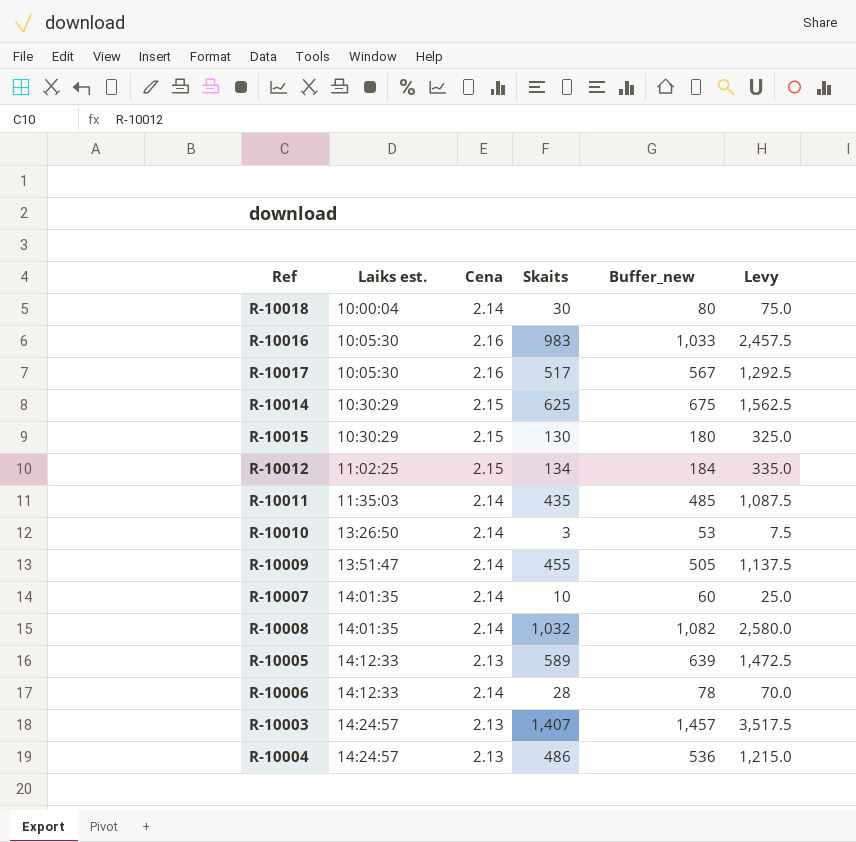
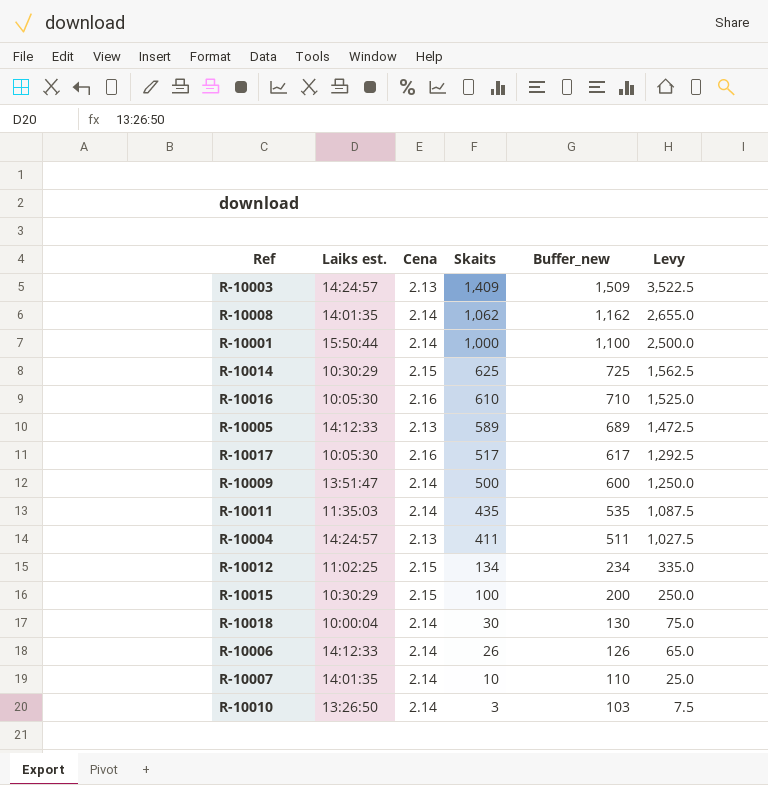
row order: Laiks est. ascending -> Skaits descending
column Buffer_new | formula: [Skaits] + 50 -> [Skaits] + 100
R-10003 | Skaits: 1,407 -> 1,409
R-10003 | Levy: 3,517.5 -> 3,522.5
R-10008 | Skaits: 1,032 -> 1,062
R-10008 | Levy: 2,580.0 -> 2,655.0
row R-10001: none -> 15:50:44 | 2.14 | 1,000 | 1,100 | 2,500.0
R-10016 | Skaits: 983 -> 610
R-10016 | Levy: 2,457.5 -> 1,525.0
R-10009 | Skaits: 455 -> 500
R-10009 | Levy: 1,137.5 -> 1,250.0
R-10004 | Skaits: 486 -> 411
R-10004 | Levy: 1,215.0 -> 1,027.5
R-10015 | Skaits: 130 -> 100
R-10015 | Levy: 325.0 -> 250.0
R-10006 | Skaits: 28 -> 26
R-10006 | Levy: 70.0 -> 65.0

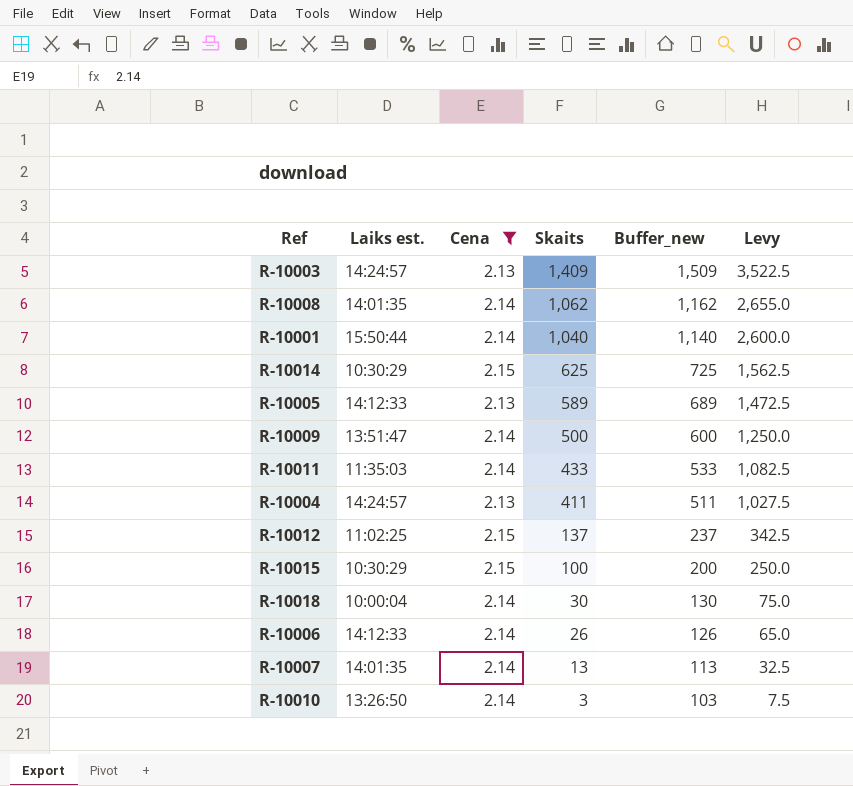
filter: none -> Cena != 2.16
R-10001 | Skaits: 1,000 -> 1,040
R-10001 | Buffer_new: 1,100 -> 1,140
R-10001 | Levy: 2,500.0 -> 2,600.0
R-10011 | Skaits: 435 -> 433
R-10011 | Buffer_new: 535 -> 533
R-10011 | Levy: 1,087.5 -> 1,082.5
R-10012 | Skaits: 134 -> 137
R-10012 | Buffer_new: 234 -> 237
R-10012 | Levy: 335.0 -> 342.5
R-10007 | Skaits: 10 -> 13
R-10007 | Buffer_new: 110 -> 113
R-10007 | Levy: 25.0 -> 32.5

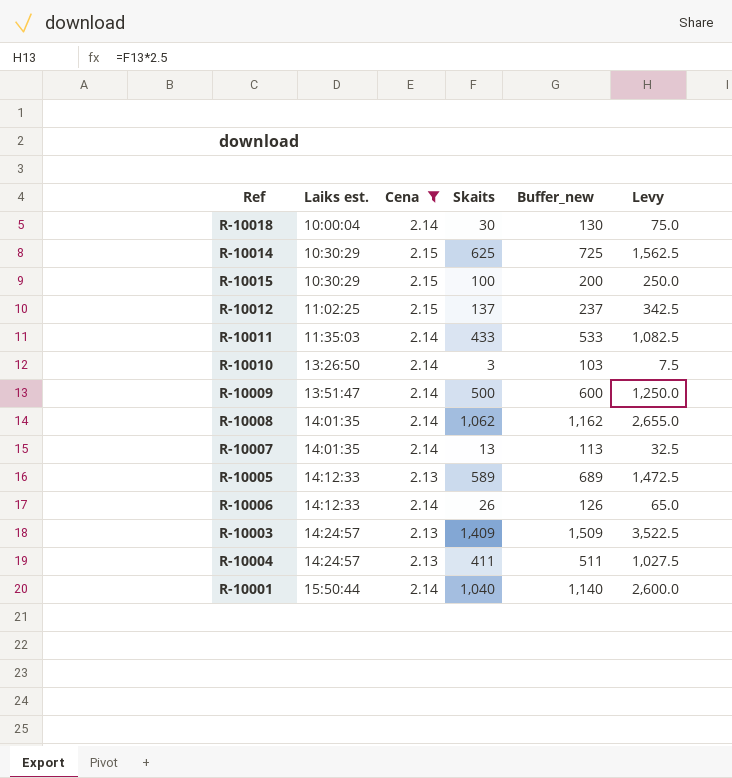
row order: Skaits descending -> Laiks est. ascending

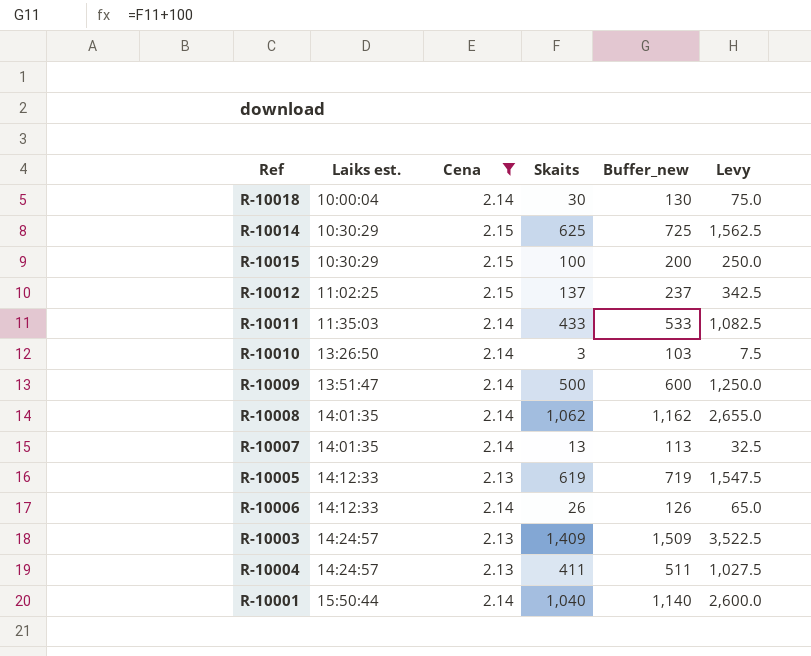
R-10005 | Skaits: 589 -> 619
R-10005 | Buffer_new: 689 -> 719
R-10005 | Levy: 1,472.5 -> 1,547.5

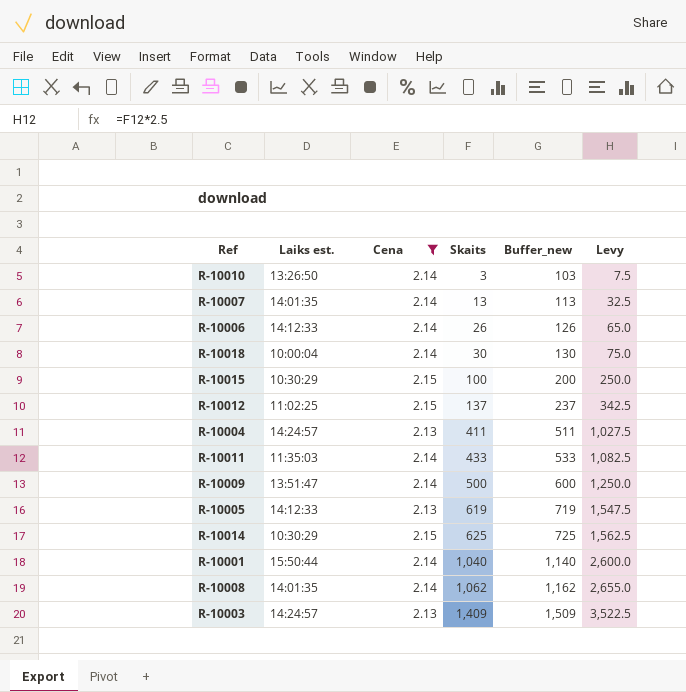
row order: Laiks est. ascending -> Skaits ascending

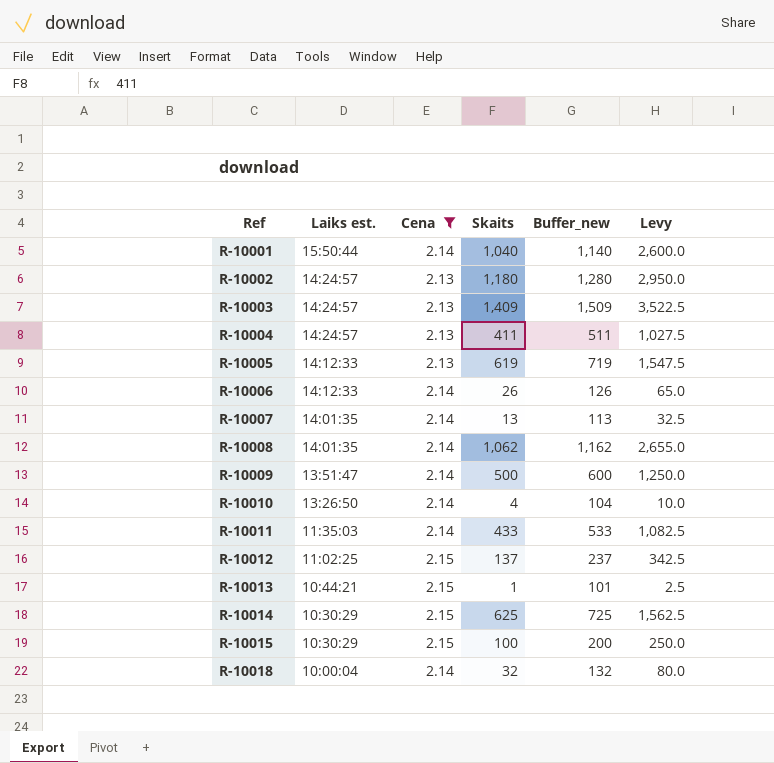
row order: Skaits ascending -> Ref ascending
row R-10002: none -> 14:24:57 | 2.13 | 1,180 | 1,280 | 2,950.0
R-10010 | Skaits: 3 -> 4
R-10010 | Buffer_new: 103 -> 104
R-10010 | Levy: 7.5 -> 10.0
row R-10013: none -> 10:44:21 | 2.15 | 1 | 101 | 2.5
R-10018 | Skaits: 30 -> 32
R-10018 | Buffer_new: 130 -> 132
R-10018 | Levy: 75.0 -> 80.0

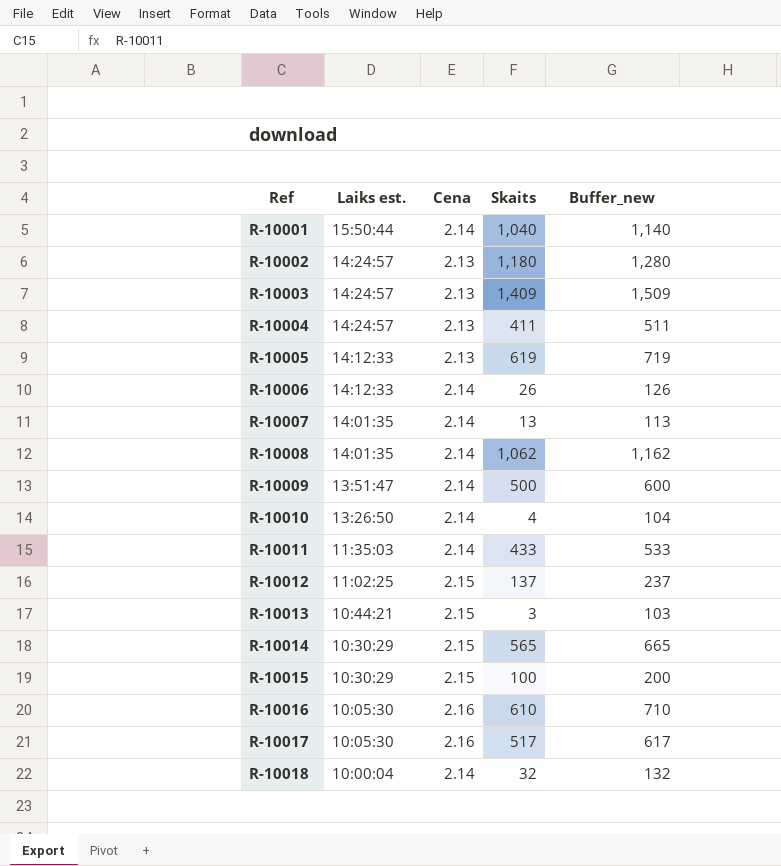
filter: Cena != 2.16 -> none
column Levy | formula: [Skaits] * 2.5 -> none
R-10013 | Skaits: 1 -> 3
R-10013 | Buffer_new: 101 -> 103
R-10014 | Skaits: 625 -> 565
R-10014 | Buffer_new: 725 -> 665

